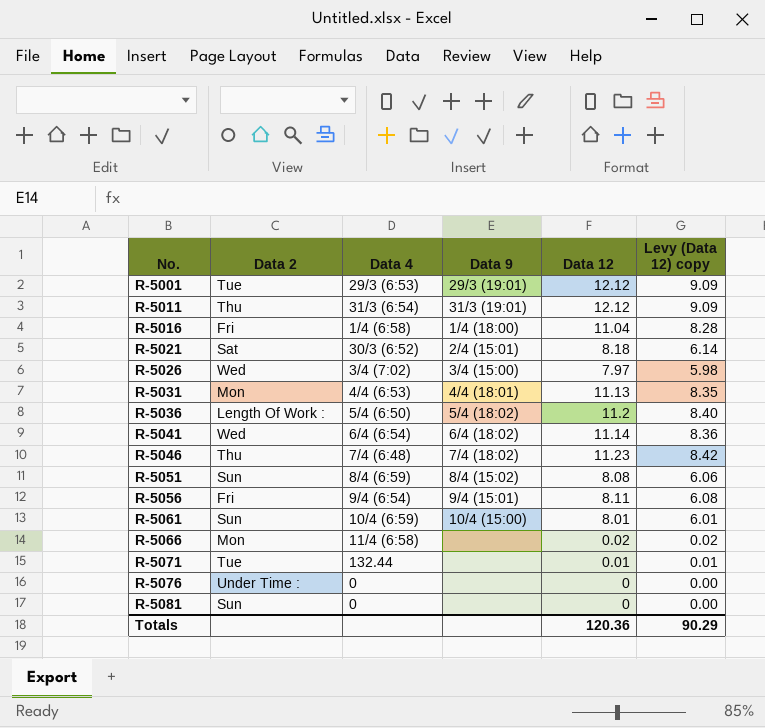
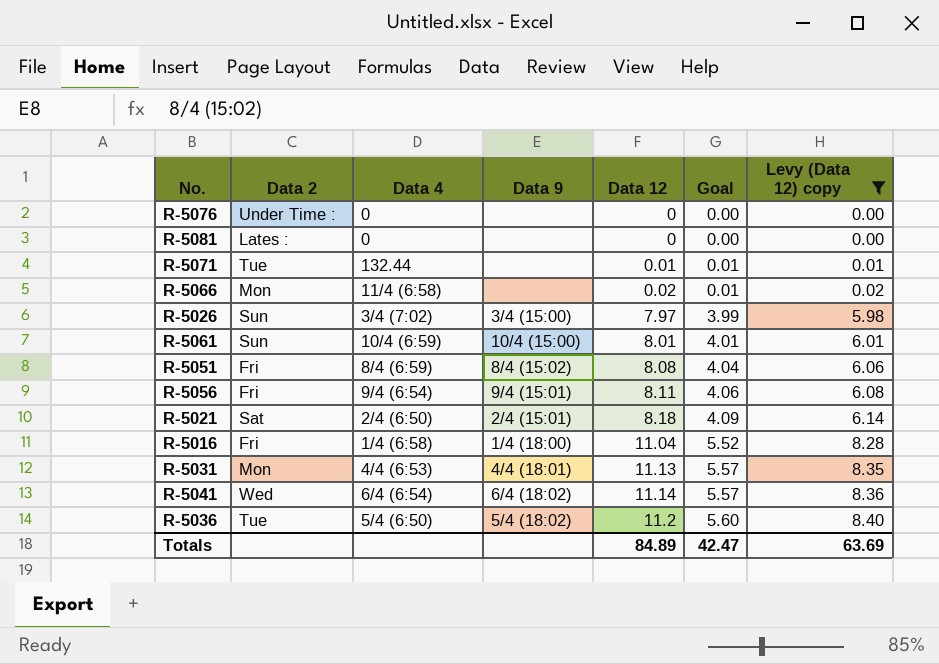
filter: none -> Levy (Data 12) copy <= 8.40
row order: No. ascending -> Data 12 ascending
column Goal | formula: none -> [Data 12] * 0.5
R-5081 | Data 2: Sun -> Lates :
R-5026 | Data 2: Wed -> Sun
R-5051 | Data 2: Sun -> Fri
R-5021 | Data 4: 30/3 (6:52) -> 2/4 (6:50)
R-5036 | Data 2: Length Of Work : -> Tue
Totals | Data 12: 120.36 -> 84.89
Totals | Levy (Data 12) copy: 90.29 -> 63.69

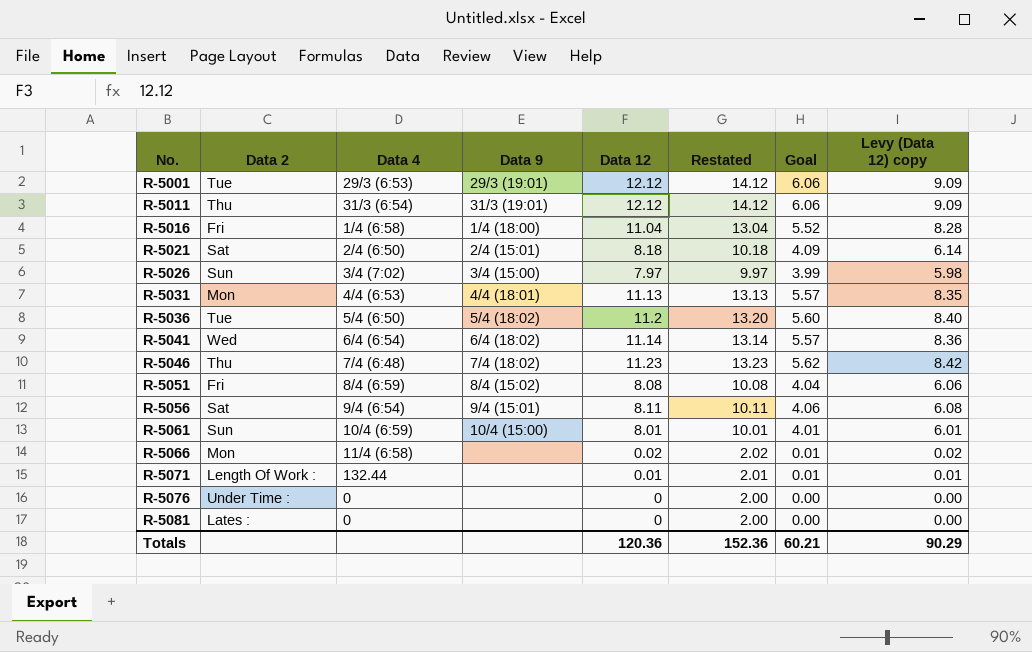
filter: Levy (Data 12) copy <= 8.40 -> none
row order: Data 12 ascending -> No. ascending
column Restated | formula: none -> [Data 12] + 2
R-5056 | Data 2: Fri -> Sat
R-5071 | Data 2: Tue -> Length Of Work :
Totals | Data 12: 84.89 -> 120.36
Totals | Goal: 42.47 -> 60.21
Totals | Levy (Data 12) copy: 63.69 -> 90.29

